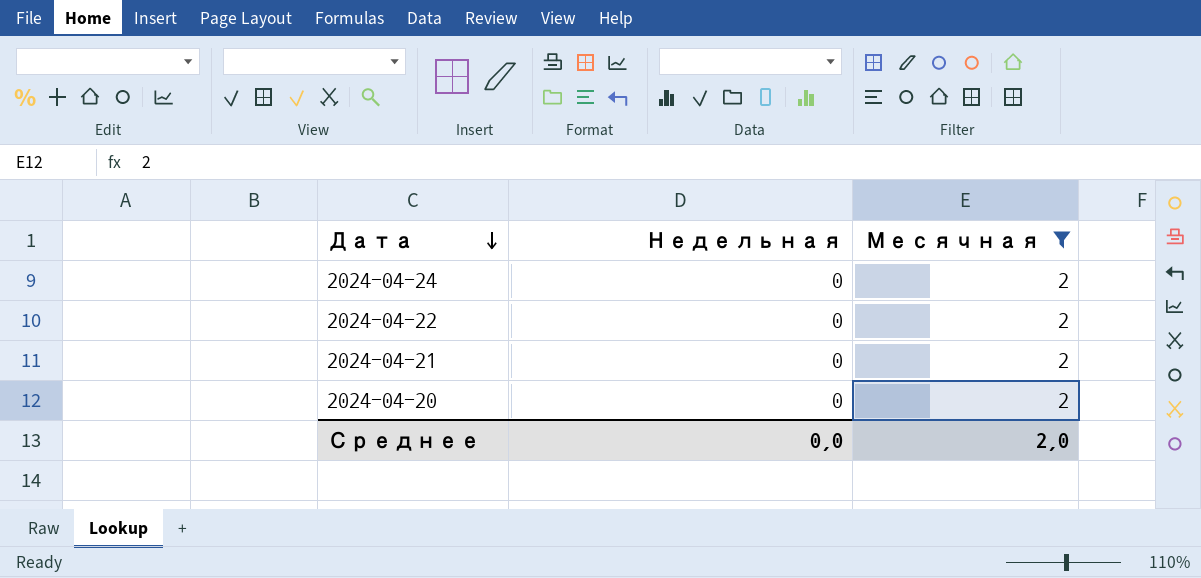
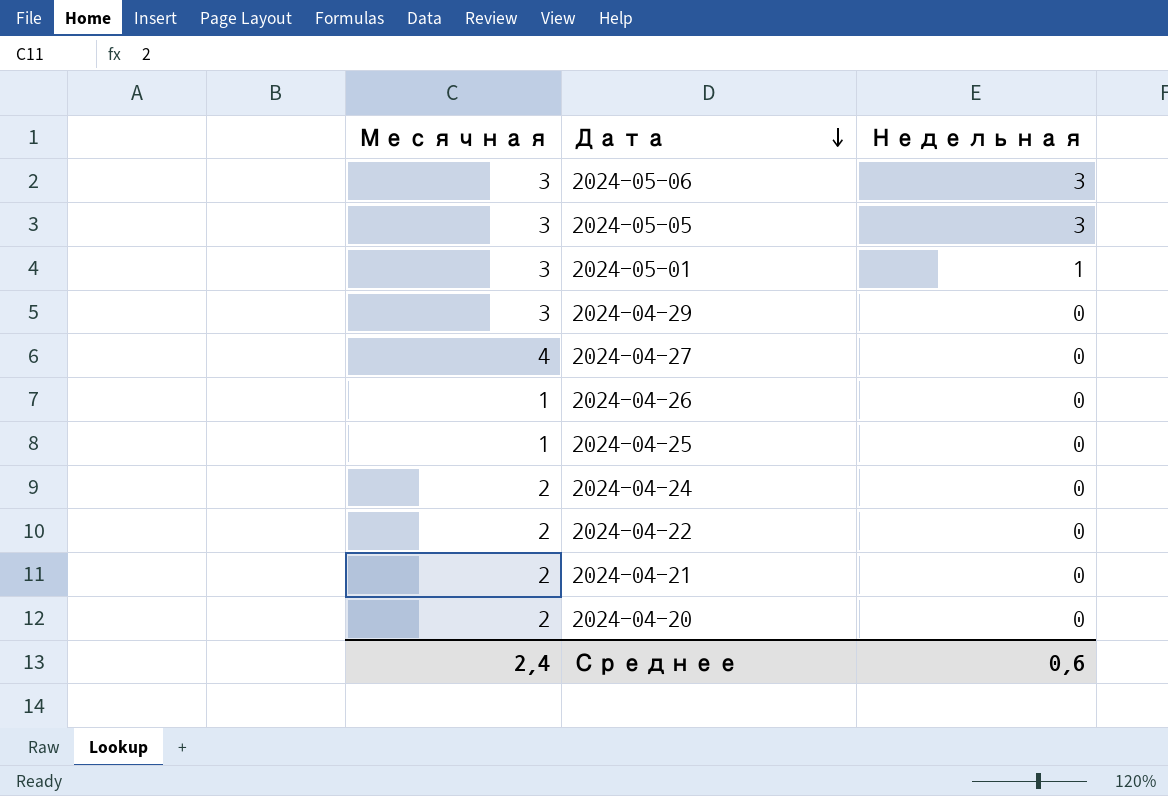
filter: Месячная = 2 -> none
column Месячная | position: 3 -> 1
Среднее | Месячная: 2,0 -> 2,4
Среднее | Недельная: 0,0 -> 0,6

